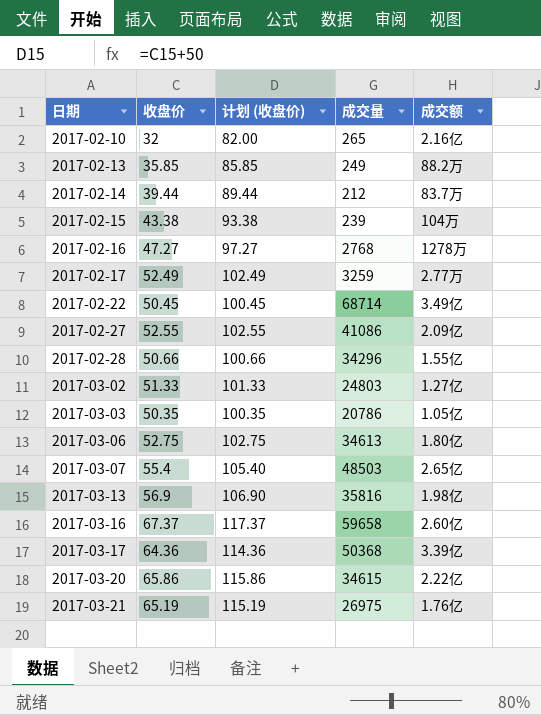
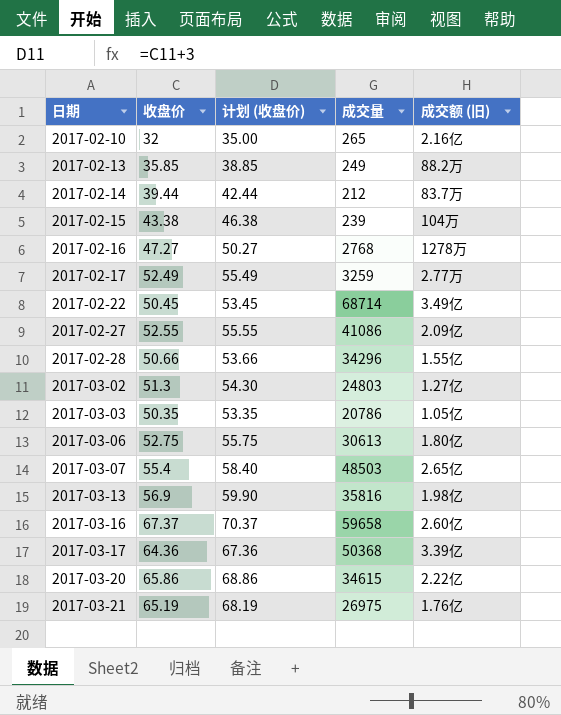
column 计划 (收盘价) | formula: [收盘价] + 50 -> [收盘价] + 3
column name: 成交额 -> 成交额 (旧)
2017-03-02 | 收盘价: 51.33 -> 51.3
2017-03-06 | 成交量: 34613 -> 30613

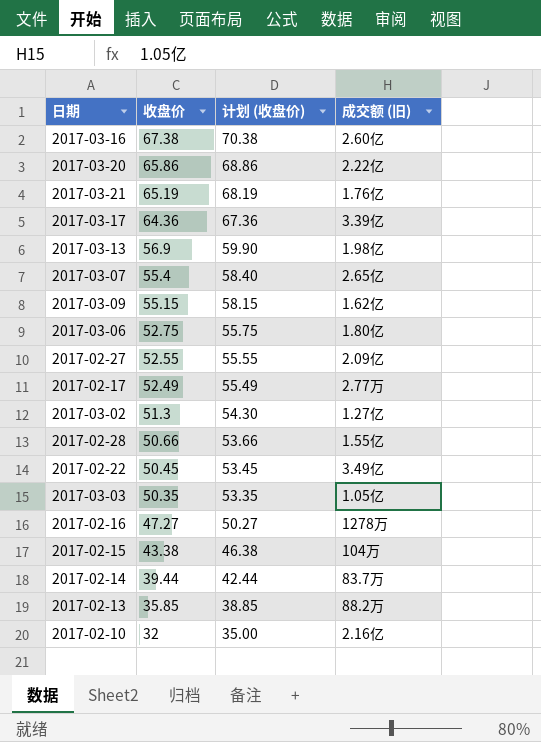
row order: 日期 ascending -> 收盘价 descending
column 成交量 | position: 4 -> none
2017-03-16 | 收盘价: 67.37 -> 67.38
2017-03-16 | 计划 (收盘价): 70.37 -> 70.38
row 2017-03-09: none -> 55.15 | 58.15 | 1.62亿

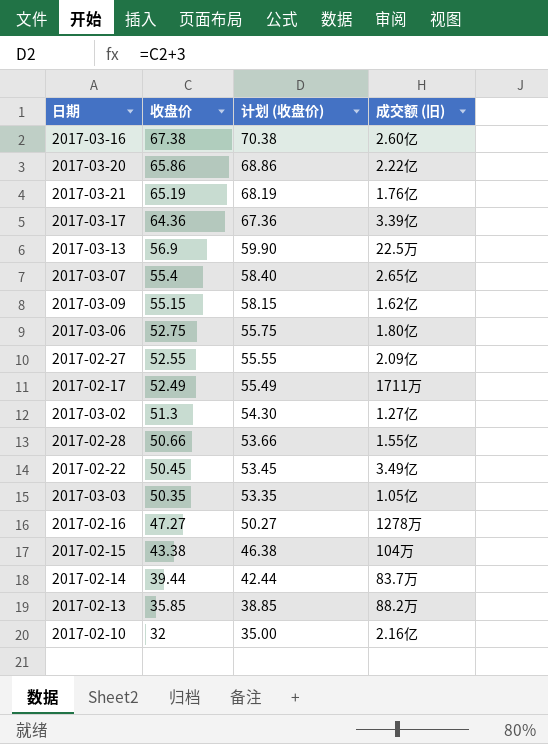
2017-03-13 | 成交额 (旧): 1.98亿 -> 22.5万
2017-02-17 | 成交额 (旧): 2.77万 -> 1711万

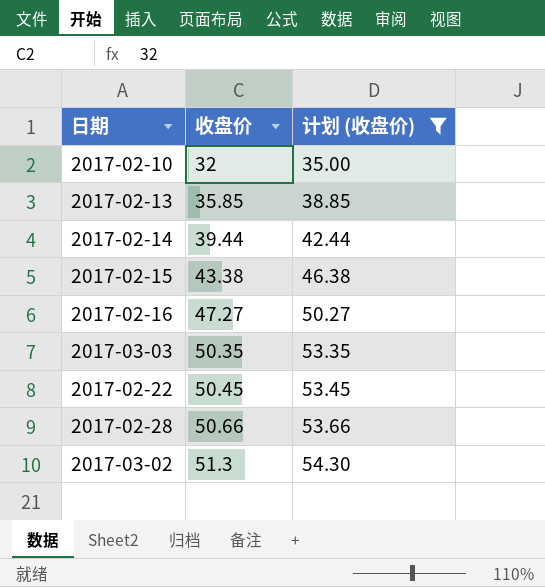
filter: none -> 计划 (收盘价) <= 54.30
row order: 收盘价 descending -> 收盘价 ascending
column 成交额 (旧) | position: 4 -> none

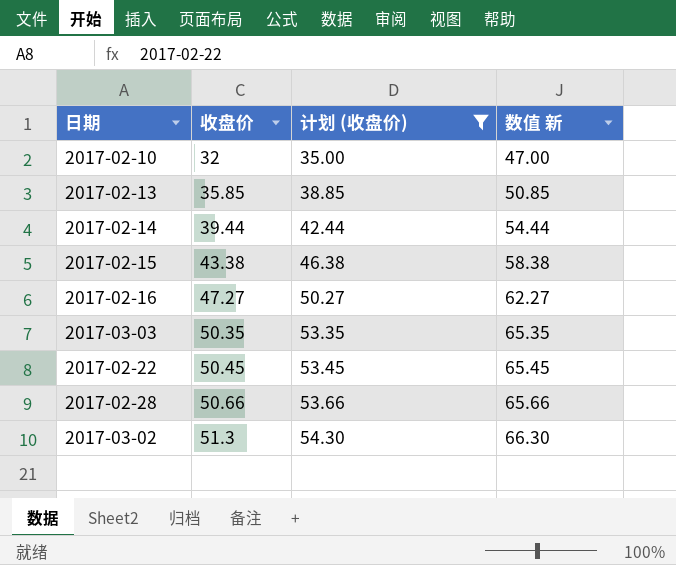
column 数值 新 | formula: none -> [收盘价] + 15

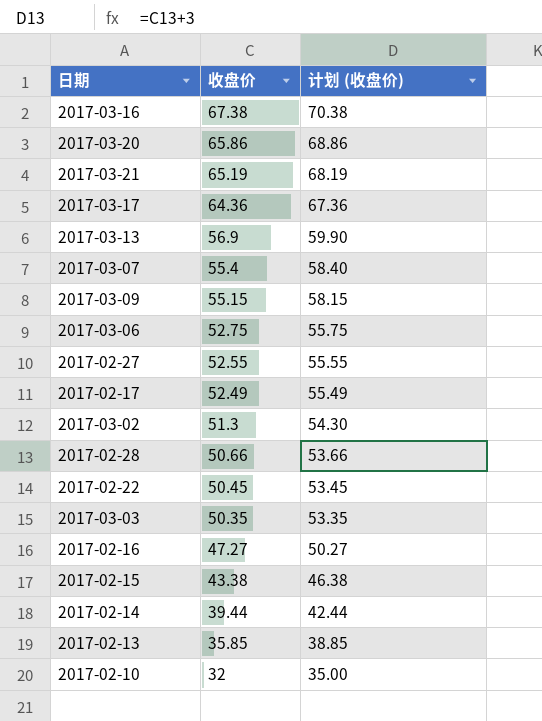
filter: 计划 (收盘价) <= 54.30 -> none
row order: 收盘价 ascending -> 收盘价 descending
column 数值 新 | formula: [收盘价] + 15 -> none

